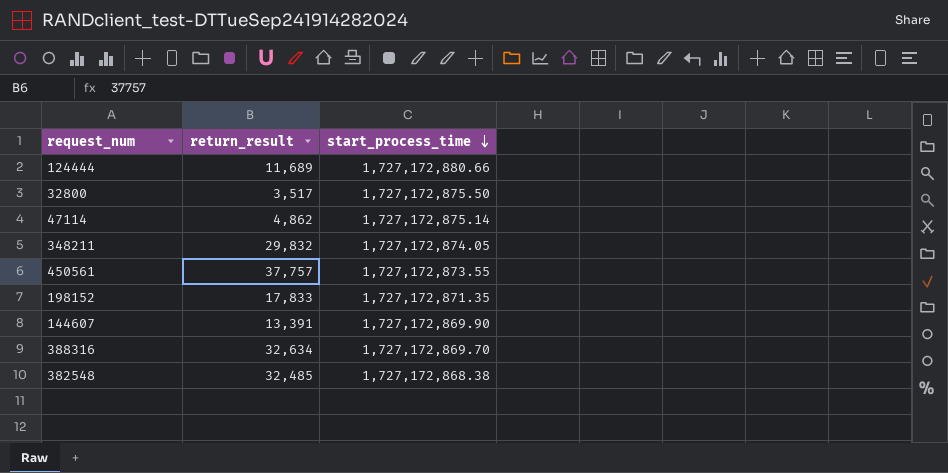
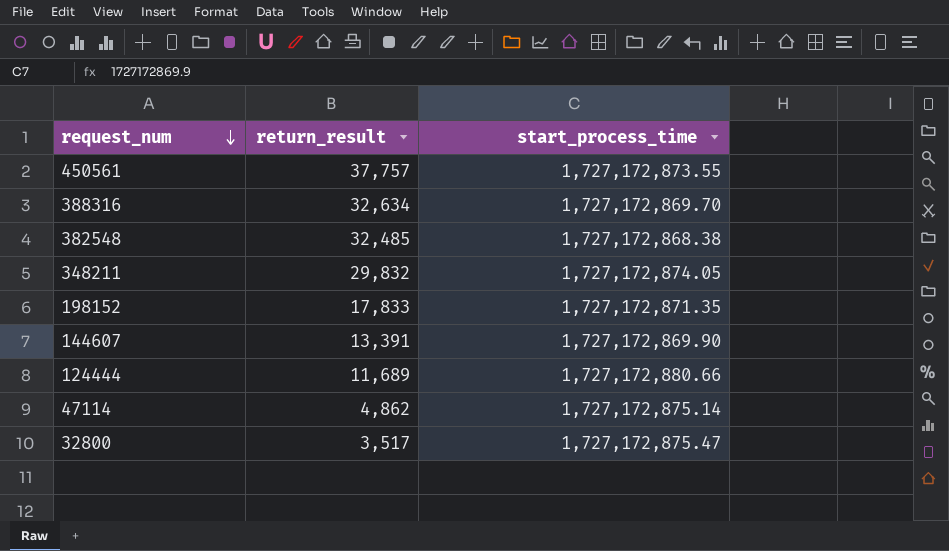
row order: start_process_time descending -> request_num descending
32800 | start_process_time: 1,727,172,875.50 -> 1,727,172,875.47

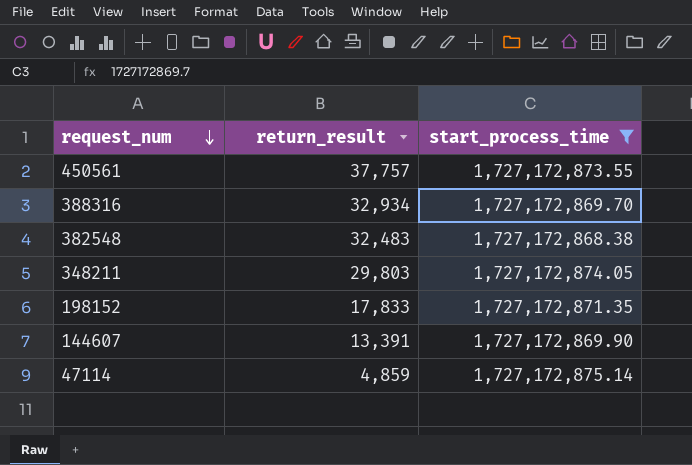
filter: none -> start_process_time <= 1,727,172,875.14
388316 | return_result: 32,634 -> 32,934
382548 | return_result: 32,485 -> 32,483
348211 | return_result: 29,832 -> 29,803
47114 | return_result: 4,862 -> 4,859

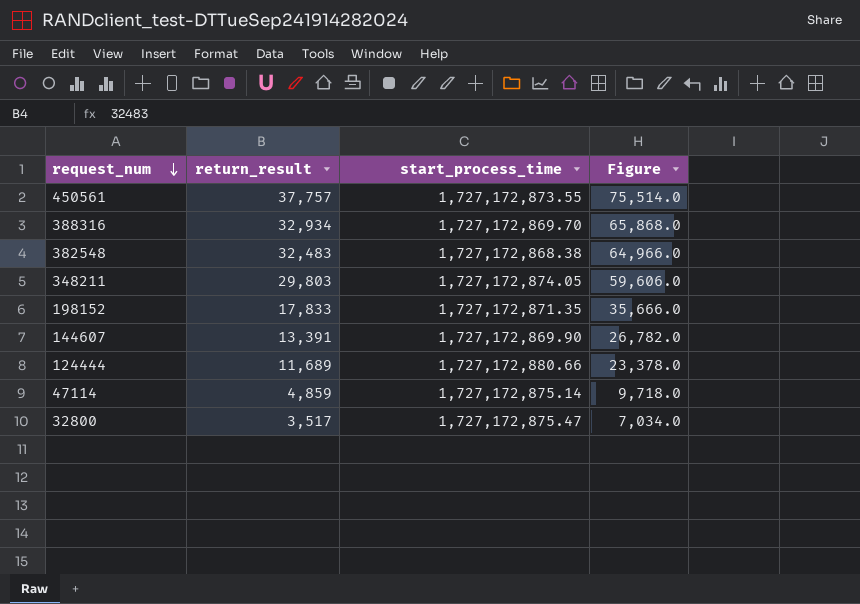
filter: start_process_time <= 1,727,172,875.14 -> none
column Figure | formula: none -> [return_result] * 2

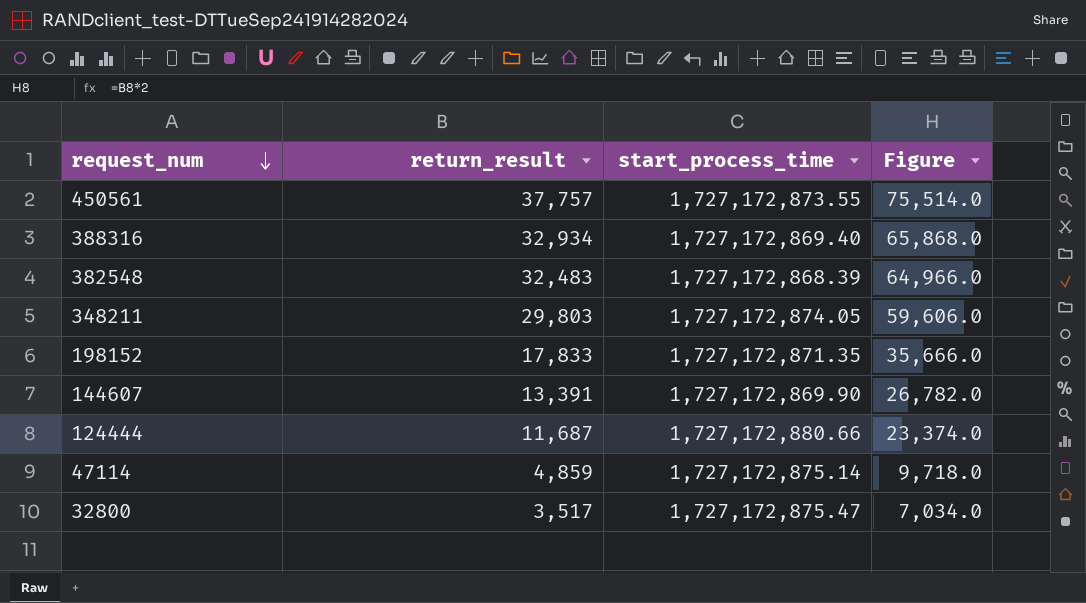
388316 | start_process_time: 1,727,172,869.70 -> 1,727,172,869.40
382548 | start_process_time: 1,727,172,868.38 -> 1,727,172,868.39
124444 | return_result: 11,689 -> 11,687
124444 | Figure: 23,378.0 -> 23,374.0

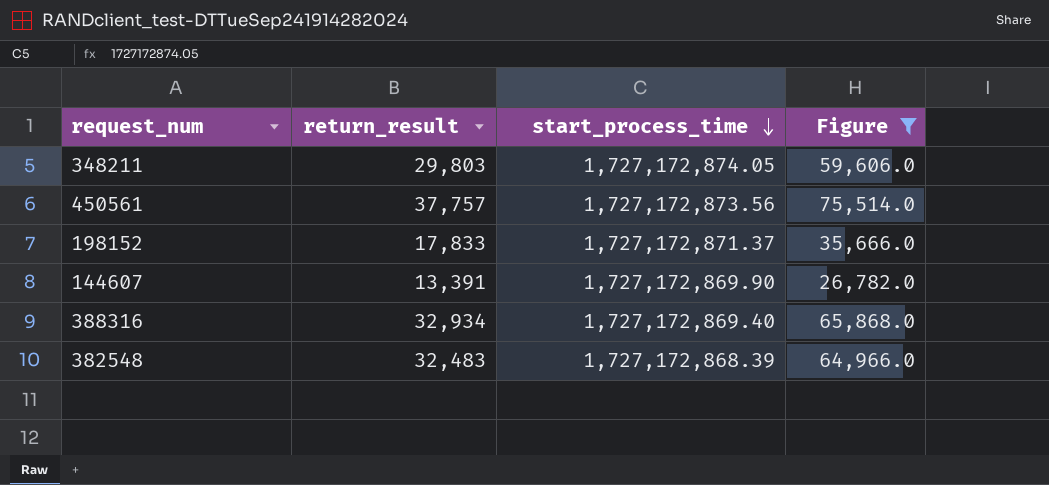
filter: none -> Figure >= 26,782.0
row order: request_num descending -> start_process_time descending
450561 | start_process_time: 1,727,172,873.55 -> 1,727,172,873.56
198152 | start_process_time: 1,727,172,871.35 -> 1,727,172,871.37

